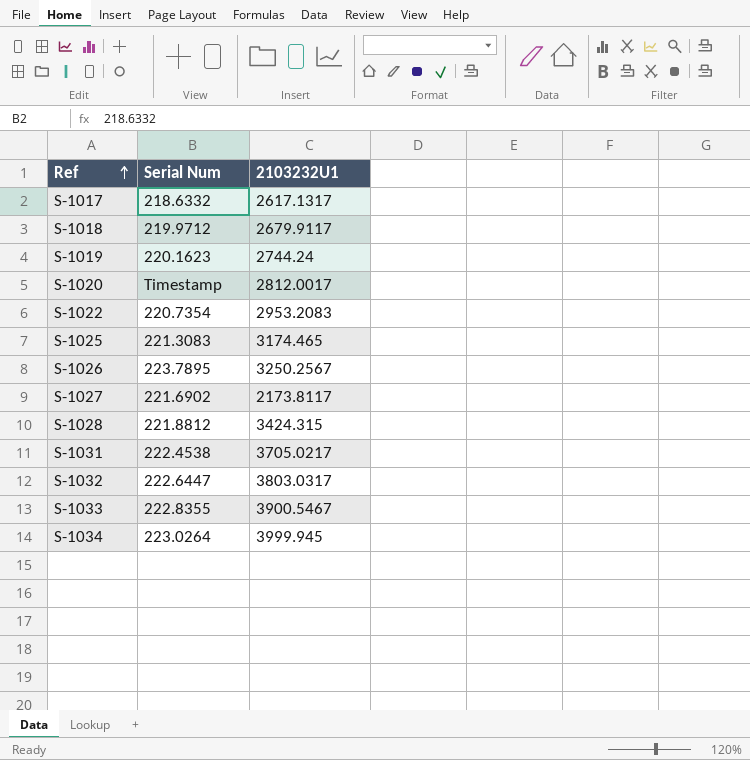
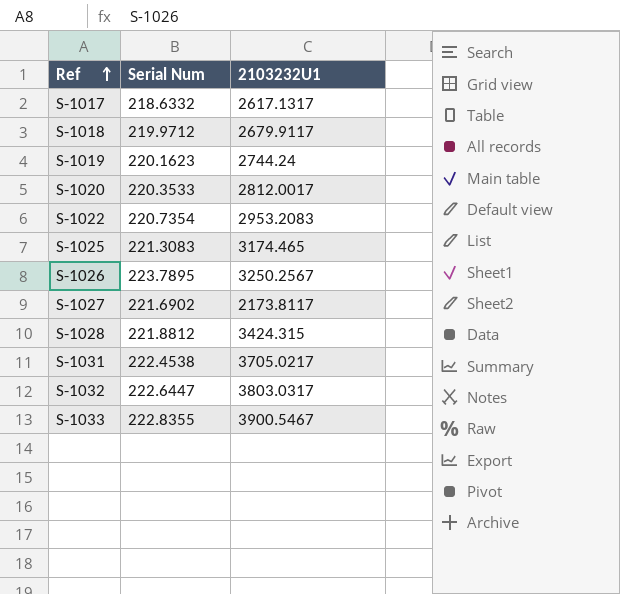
row S-1034: 223.0264 | 3999.945 -> none
S-1020 | Serial Num: Timestamp -> 220.3533

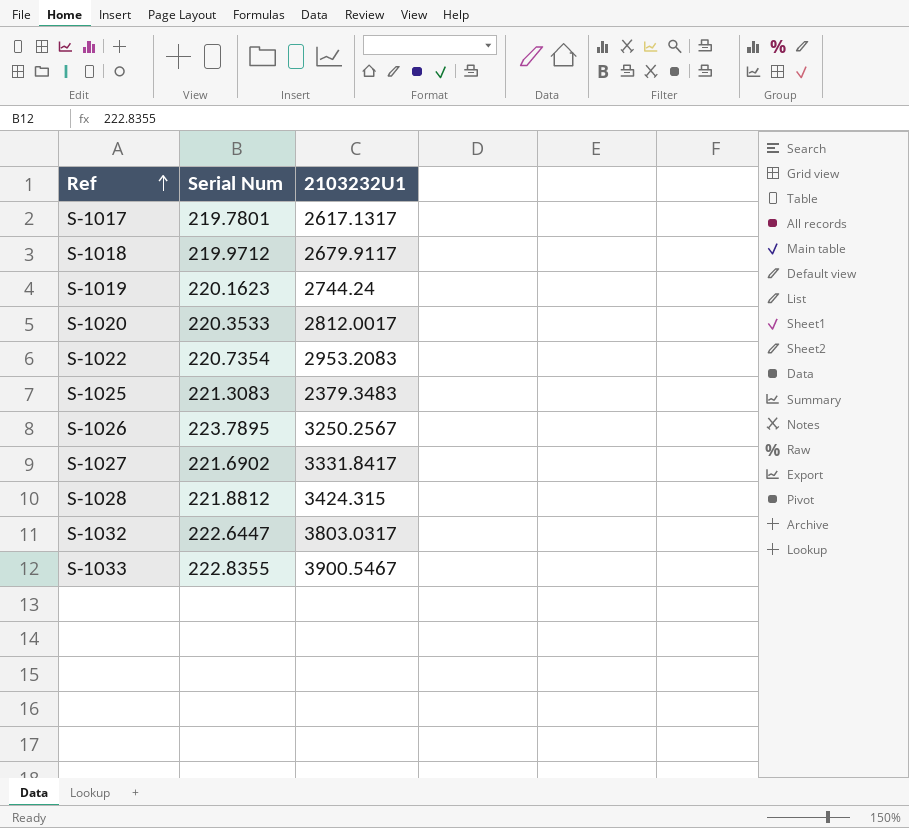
row S-1031: 222.4538 | 3705.0217 -> none
S-1017 | Serial Num: 218.6332 -> 219.7801
S-1025 | 2103232U1: 3174.465 -> 2379.3483
S-1027 | 2103232U1: 2173.8117 -> 3331.8417

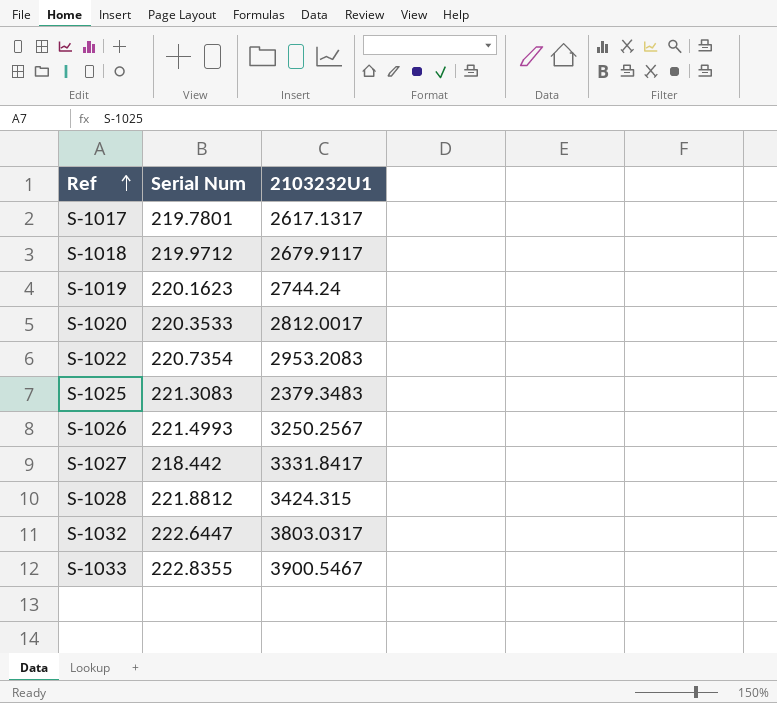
S-1026 | Serial Num: 223.7895 -> 221.4993
S-1027 | Serial Num: 221.6902 -> 218.442

